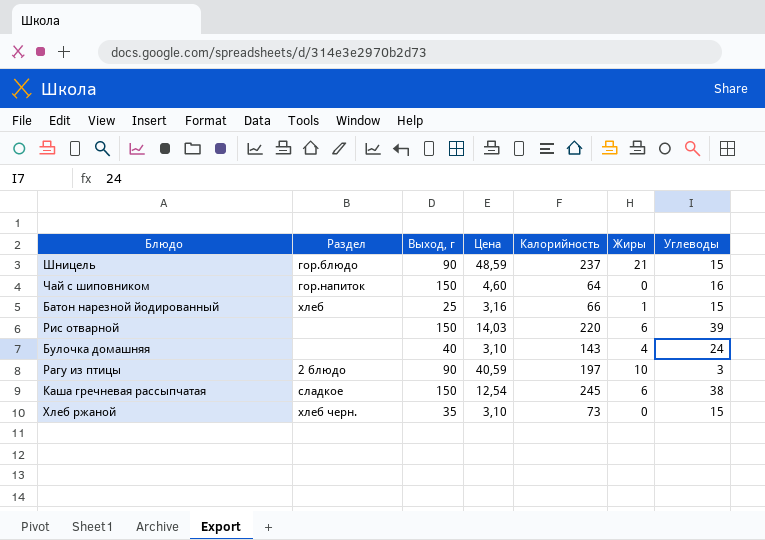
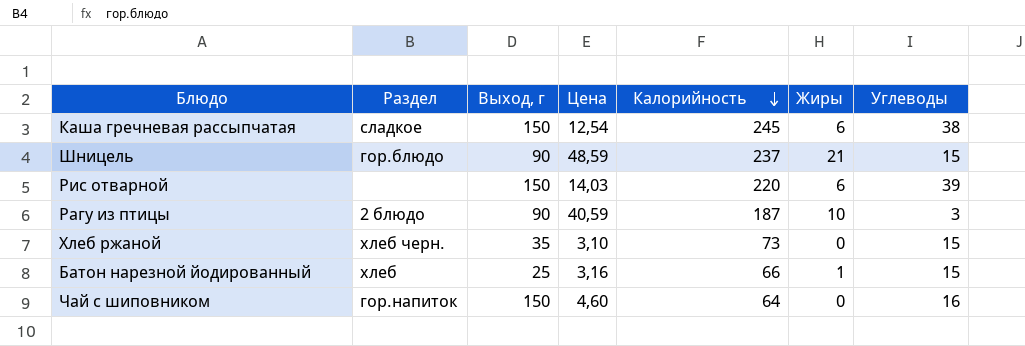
row order: none -> Калорийность descending
row Булочка домашняя: none | 40 | 3,10 | 143 | 4 | 24 -> none
Рагу из птицы | Калорийность: 197 -> 187

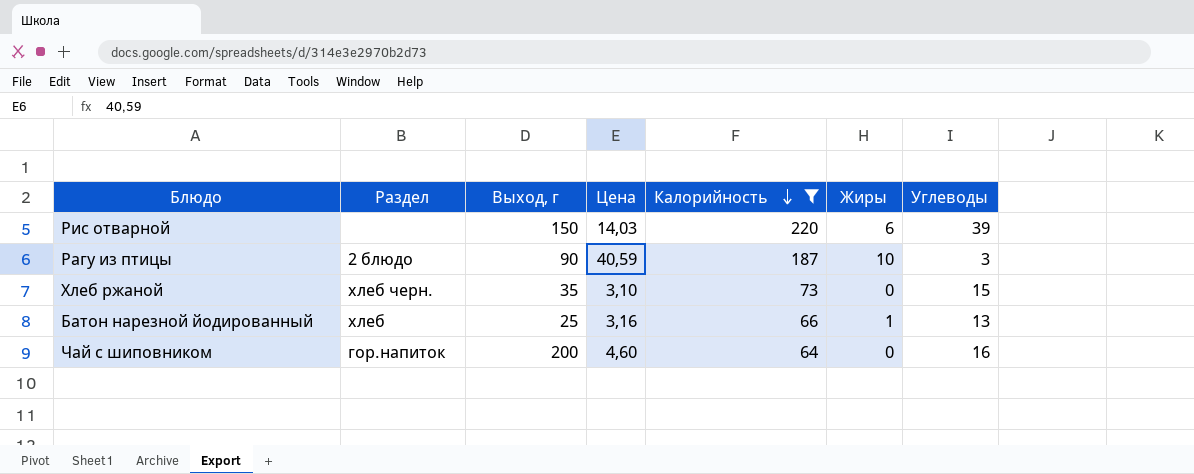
filter: none -> Калорийность <= 220
Батон нарезной йодированный | Углеводы: 15 -> 13
Чай с шиповником | Выход, г: 150 -> 200

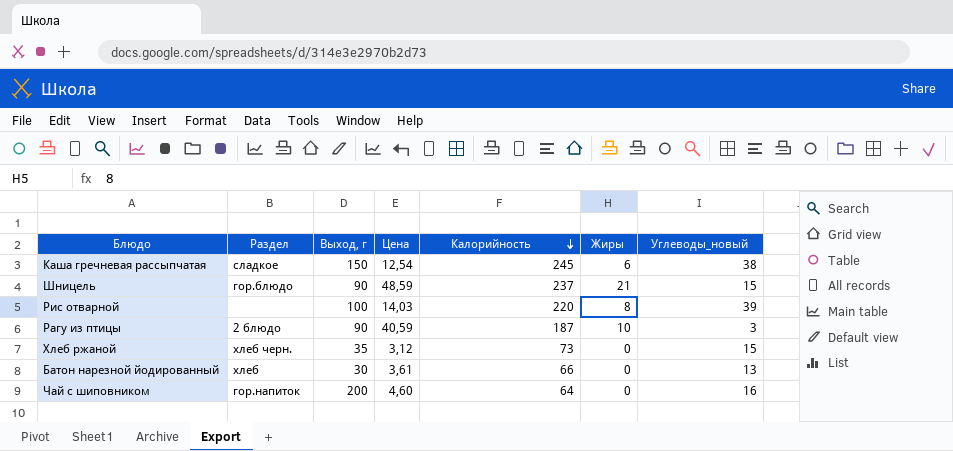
filter: Калорийность <= 220 -> none
column name: Углеводы -> Углеводы_новый
Рис отварной | Выход, г: 150 -> 100
Рис отварной | Жиры: 6 -> 8
Хлеб ржаной | Цена: 3,10 -> 3,12
Батон нарезной йодированный | Выход, г: 25 -> 30
Батон нарезной йодированный | Цена: 3,16 -> 3,61
Батон нарезной йодированный | Жиры: 1 -> 0

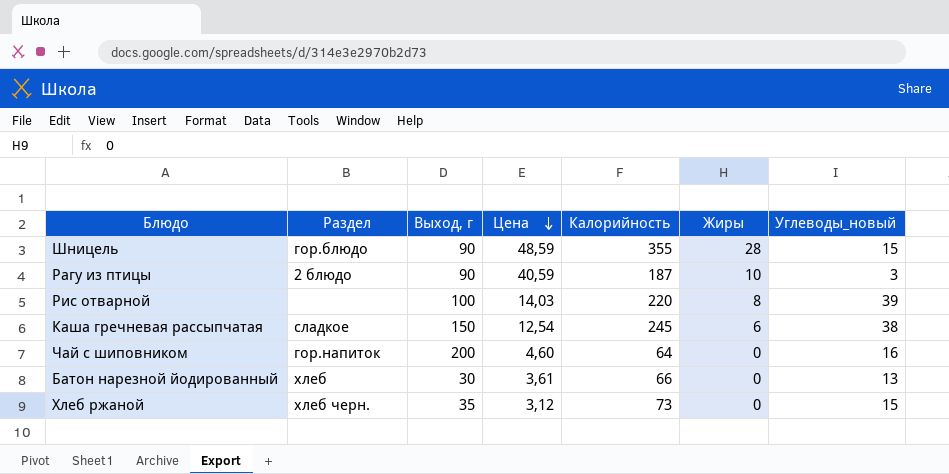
row order: Калорийность descending -> Цена descending
Шницель | Калорийность: 237 -> 355
Шницель | Жиры: 21 -> 28

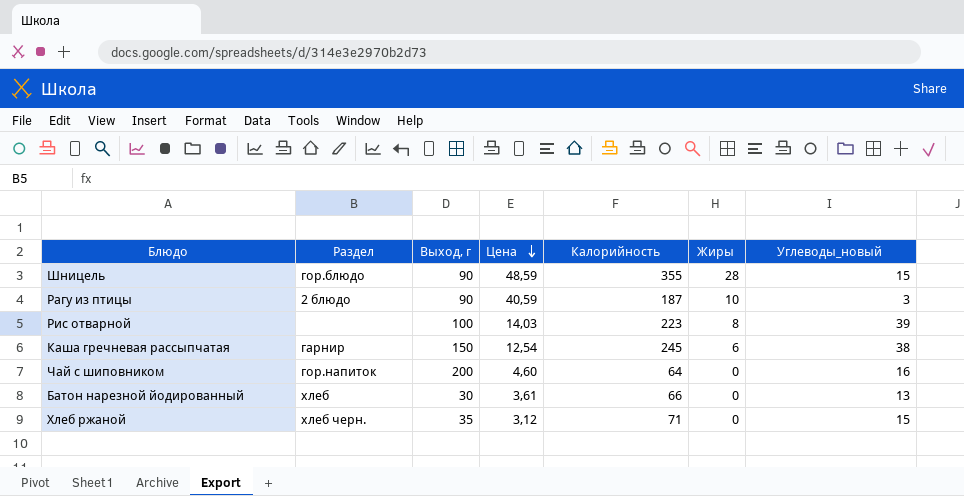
Рис отварной | Калорийность: 220 -> 223
Каша гречневая рассыпчатая | Раздел: сладкое -> гарнир
Хлеб ржаной | Калорийность: 73 -> 71

